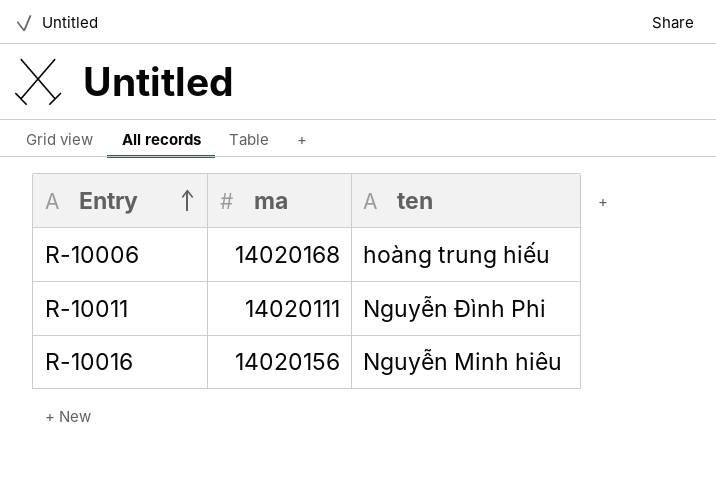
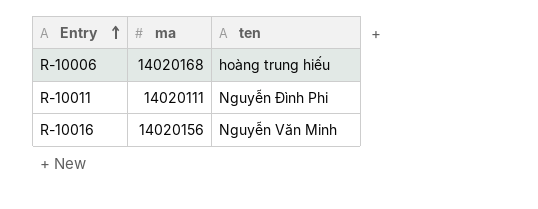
R-10016 | ten: Nguyễn Minh hiêu -> Nguyễn Văn Minh

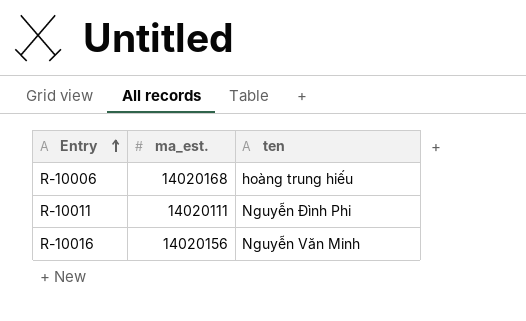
column name: ma -> ma_est.

